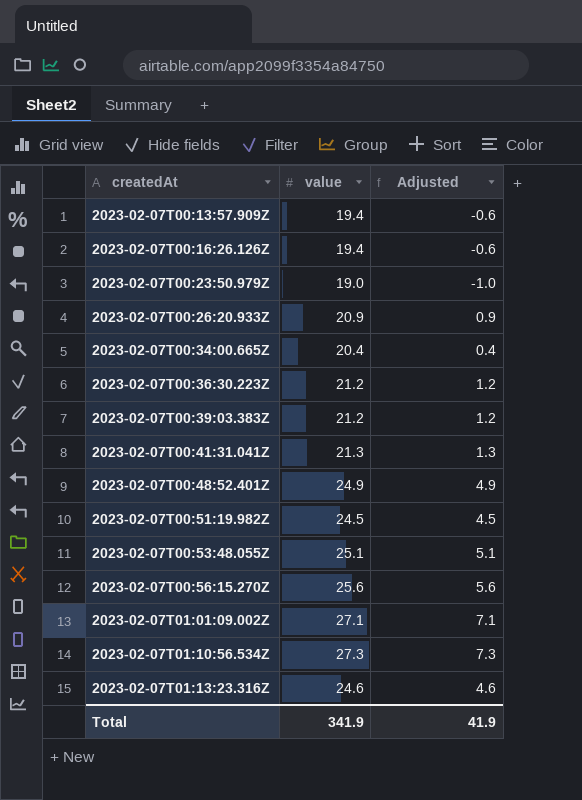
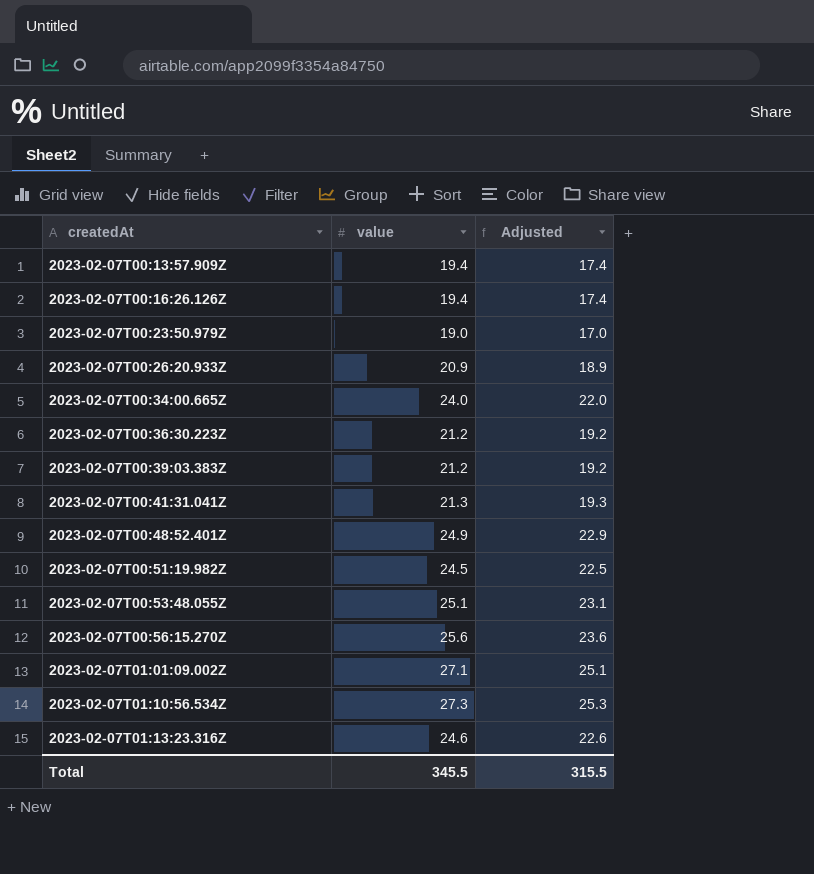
column Adjusted | formula: [value] - 20 -> [value] - 2
2023-02-07T00:34:00.665Z | value: 20.4 -> 24.0
Total | value: 341.9 -> 345.5
Total | Adjusted: 41.9 -> 315.5

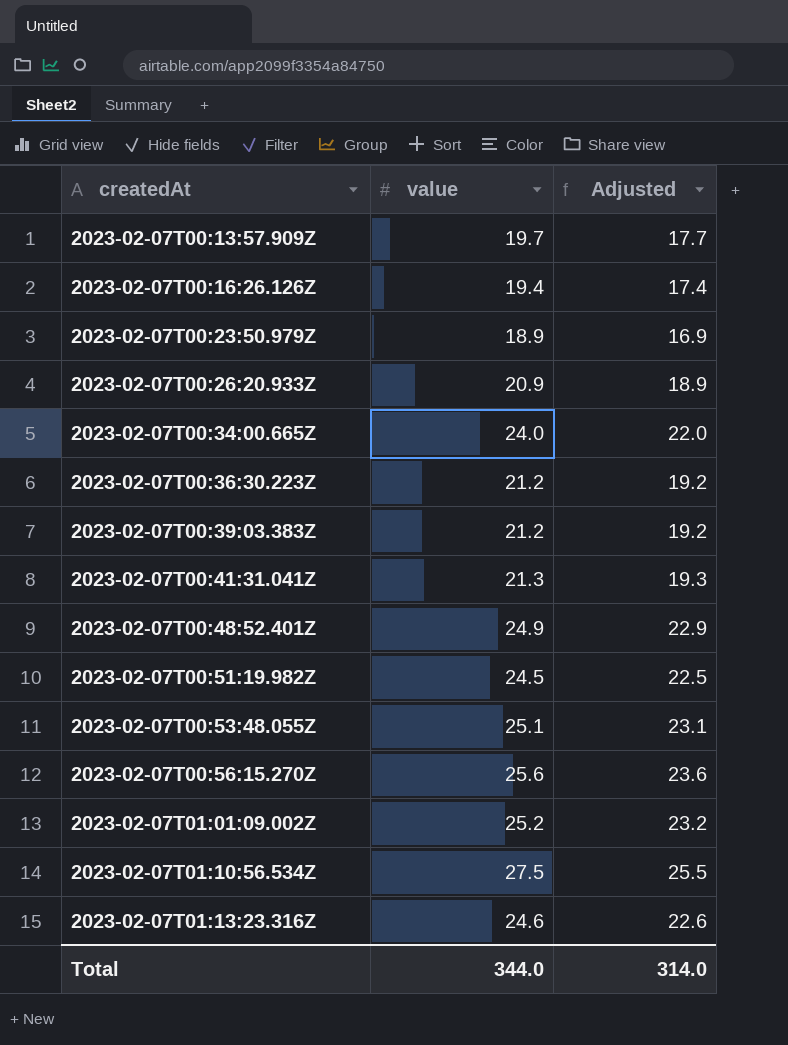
2023-02-07T00:13:57.909Z | value: 19.4 -> 19.7
2023-02-07T00:13:57.909Z | Adjusted: 17.4 -> 17.7
2023-02-07T00:23:50.979Z | value: 19.0 -> 18.9
2023-02-07T00:23:50.979Z | Adjusted: 17.0 -> 16.9
2023-02-07T01:01:09.002Z | value: 27.1 -> 25.2
2023-02-07T01:01:09.002Z | Adjusted: 25.1 -> 23.2
2023-02-07T01:10:56.534Z | value: 27.3 -> 27.5
2023-02-07T01:10:56.534Z | Adjusted: 25.3 -> 25.5
Total | value: 345.5 -> 344.0
Total | Adjusted: 315.5 -> 314.0

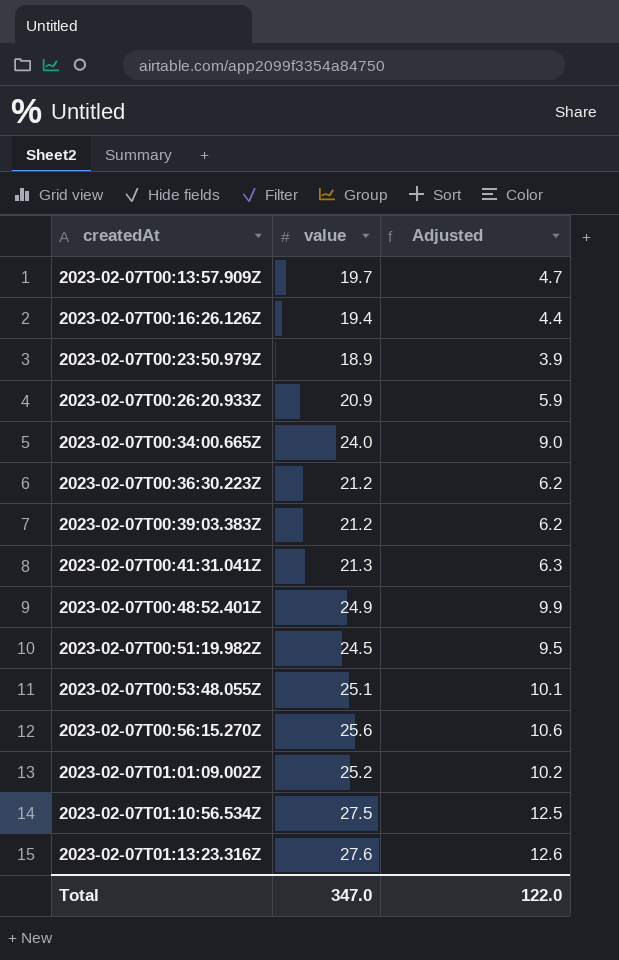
column Adjusted | formula: [value] - 2 -> [value] - 15
2023-02-07T01:13:23.316Z | value: 24.6 -> 27.6
Total | value: 344.0 -> 347.0
Total | Adjusted: 314.0 -> 122.0

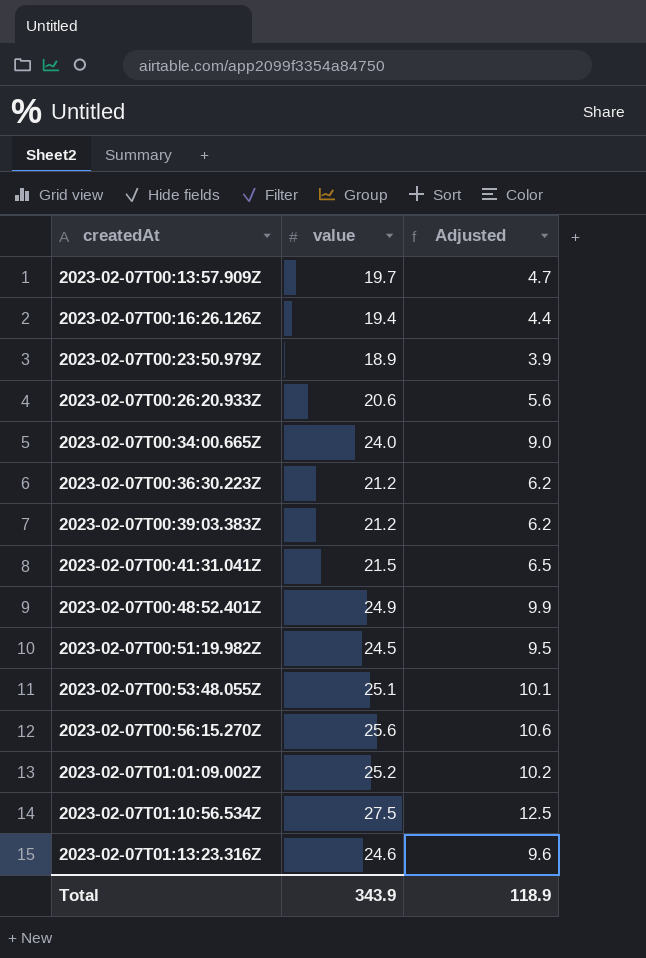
2023-02-07T00:26:20.933Z | value: 20.9 -> 20.6
2023-02-07T00:26:20.933Z | Adjusted: 5.9 -> 5.6
2023-02-07T00:41:31.041Z | value: 21.3 -> 21.5
2023-02-07T00:41:31.041Z | Adjusted: 6.3 -> 6.5
2023-02-07T01:13:23.316Z | value: 27.6 -> 24.6
2023-02-07T01:13:23.316Z | Adjusted: 12.6 -> 9.6
Total | value: 347.0 -> 343.9
Total | Adjusted: 122.0 -> 118.9

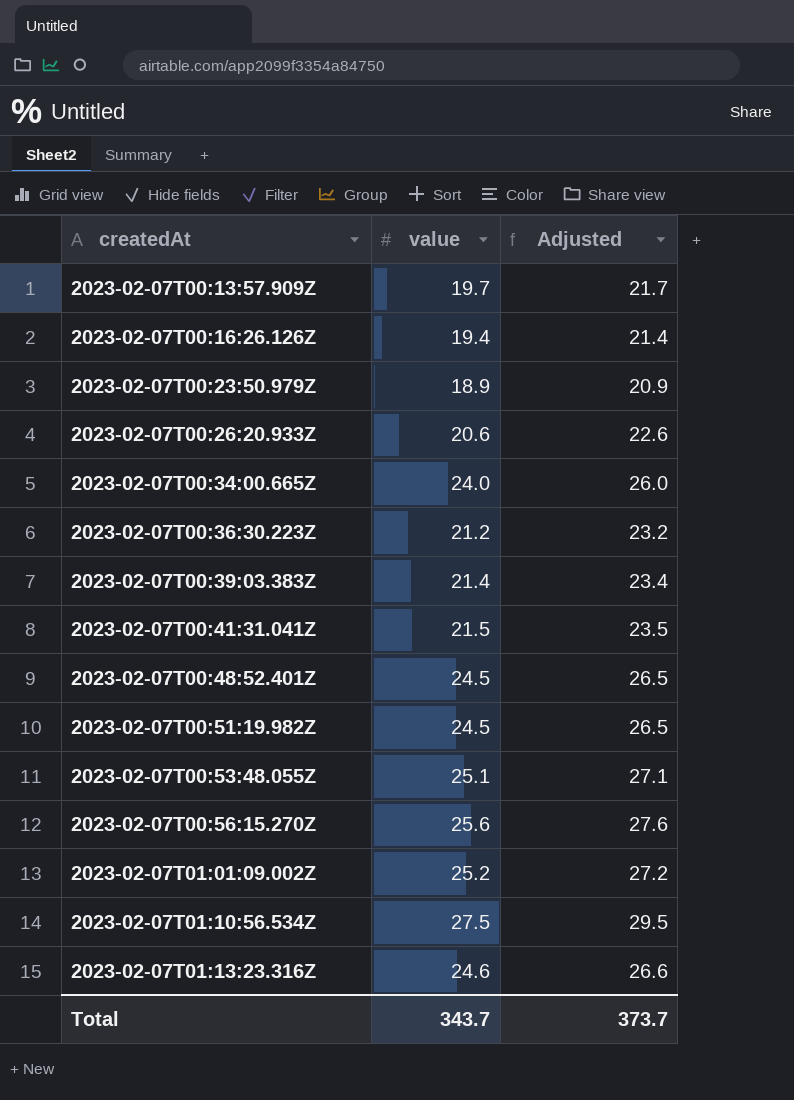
column Adjusted | formula: [value] - 15 -> [value] + 2
2023-02-07T00:39:03.383Z | value: 21.2 -> 21.4
2023-02-07T00:48:52.401Z | value: 24.9 -> 24.5
Total | value: 343.9 -> 343.7
Total | Adjusted: 118.9 -> 373.7

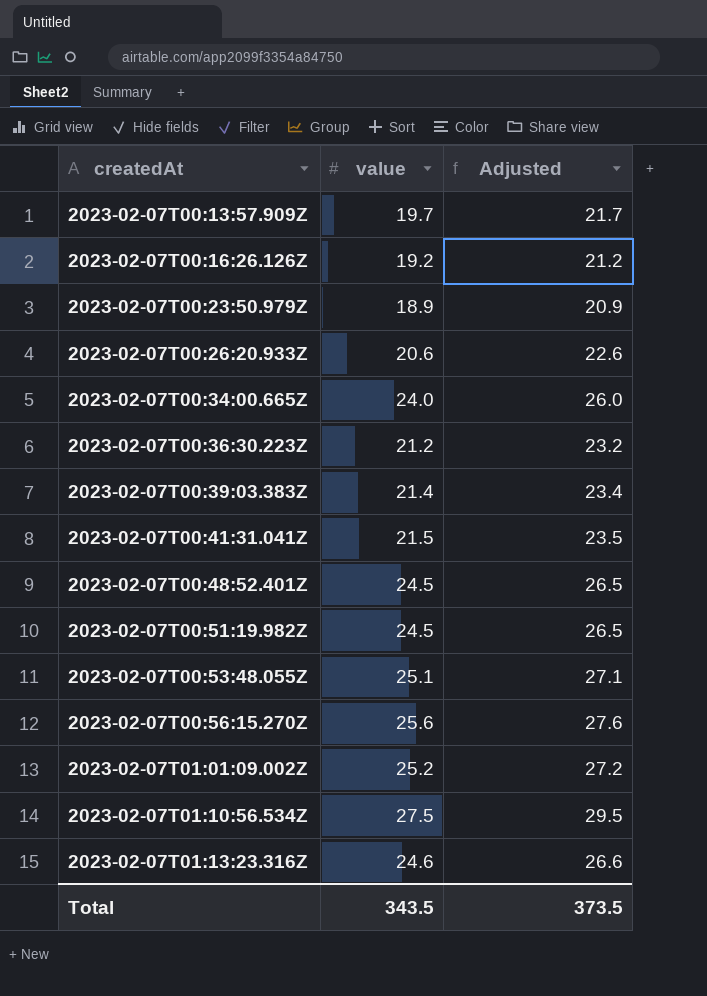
2023-02-07T00:16:26.126Z | value: 19.4 -> 19.2
2023-02-07T00:16:26.126Z | Adjusted: 21.4 -> 21.2
Total | value: 343.7 -> 343.5
Total | Adjusted: 373.7 -> 373.5

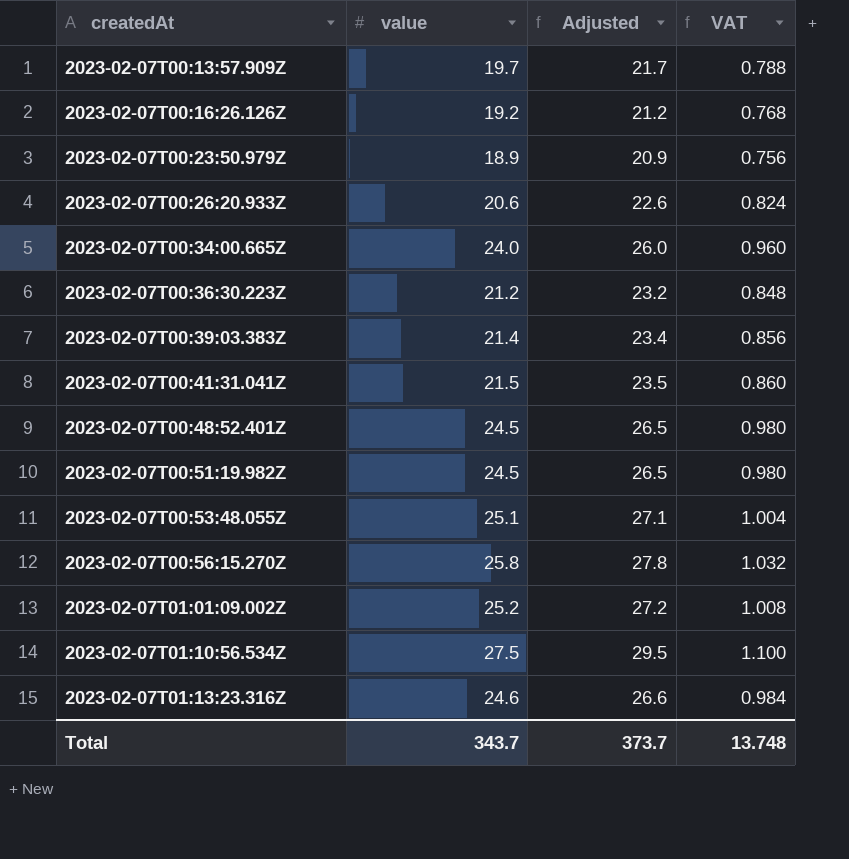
column VAT | formula: none -> [value] * 0.04
2023-02-07T00:56:15.270Z | value: 25.6 -> 25.8
2023-02-07T00:56:15.270Z | Adjusted: 27.6 -> 27.8
Total | value: 343.5 -> 343.7
Total | Adjusted: 373.5 -> 373.7

